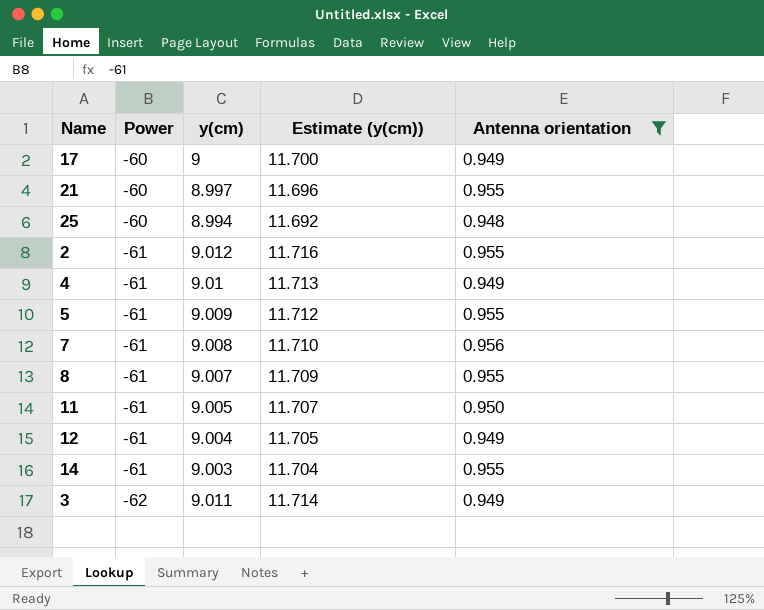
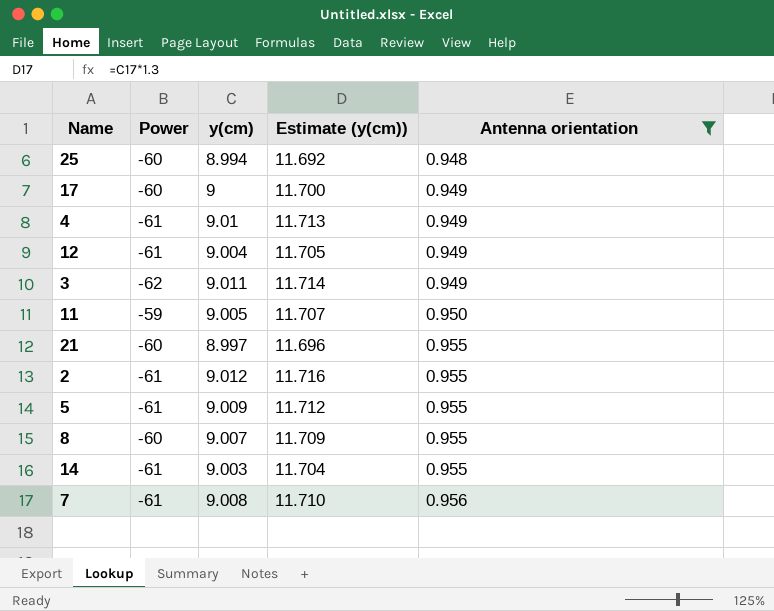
row order: Power descending -> Antenna orientation ascending
11 | Power: -61 -> -59
8 | Power: -61 -> -60

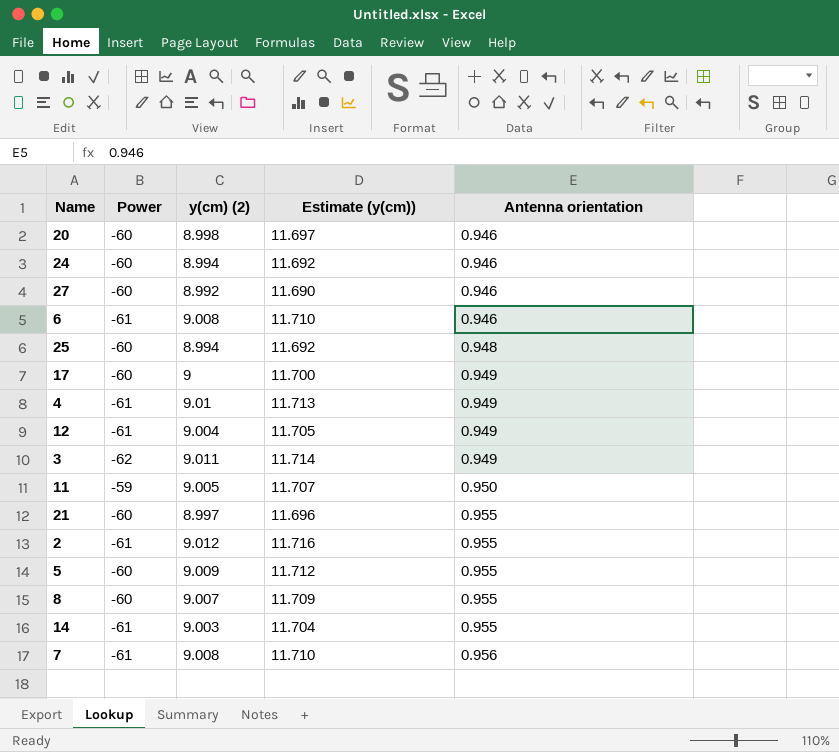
filter: Antenna orientation != 0.946 -> none
column name: y(cm) -> y(cm) (2)
5 | Power: -61 -> -60

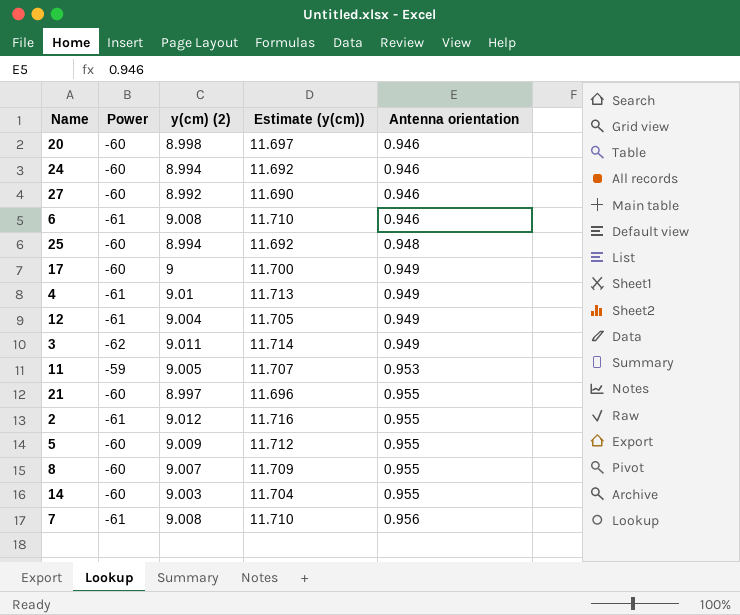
11 | Antenna orientation: 0.950 -> 0.953
14 | Power: -61 -> -60

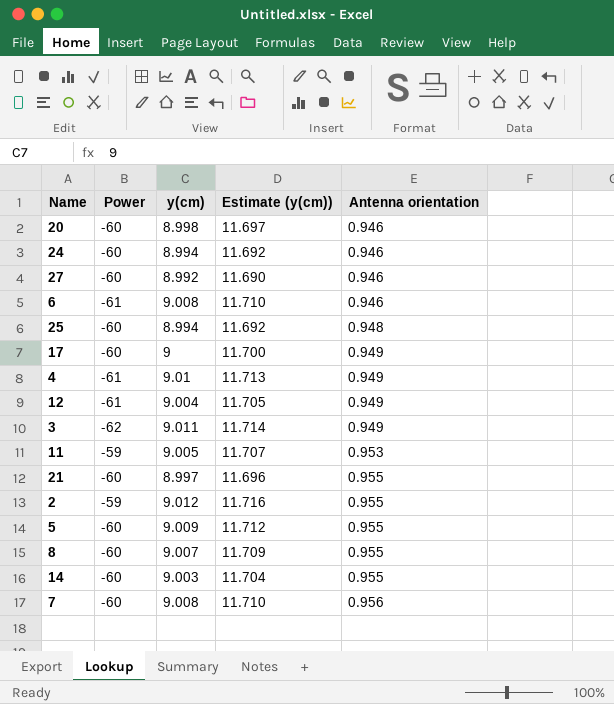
column name: y(cm) (2) -> y(cm)
2 | Power: -61 -> -59
7 | Power: -61 -> -60

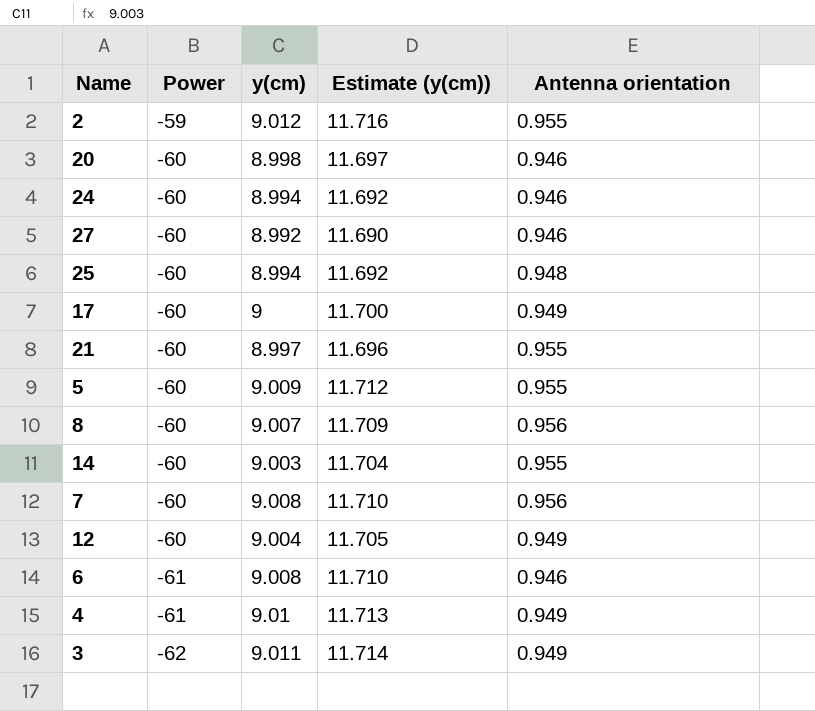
row order: Antenna orientation ascending -> Power descending
row 11: -59 | 9.005 | 11.707 | 0.953 -> none
8 | Antenna orientation: 0.955 -> 0.956
12 | Power: -61 -> -60

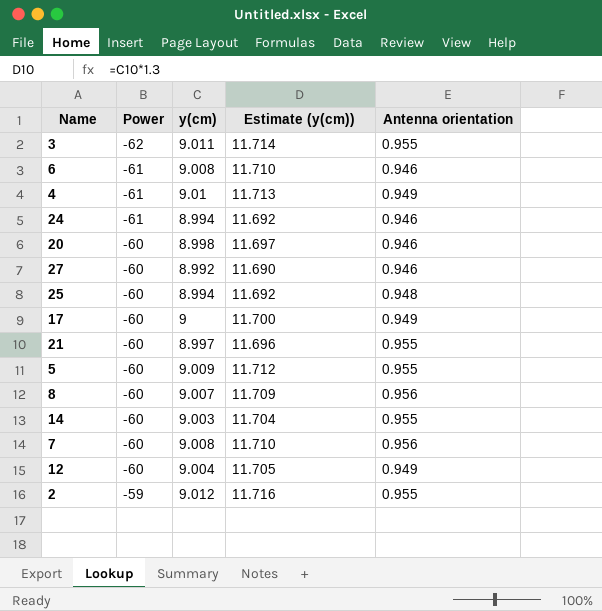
row order: Power descending -> Power ascending
3 | Antenna orientation: 0.949 -> 0.955
24 | Power: -60 -> -61

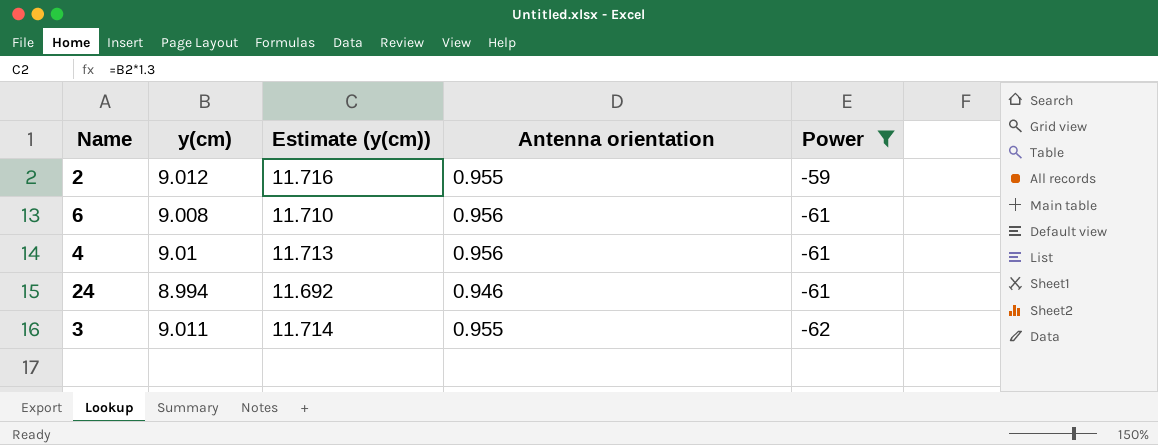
filter: none -> Power != -60
row order: Power ascending -> Power descending
column Power | position: 2 -> 5
6 | Antenna orientation: 0.946 -> 0.956
4 | Antenna orientation: 0.949 -> 0.956

